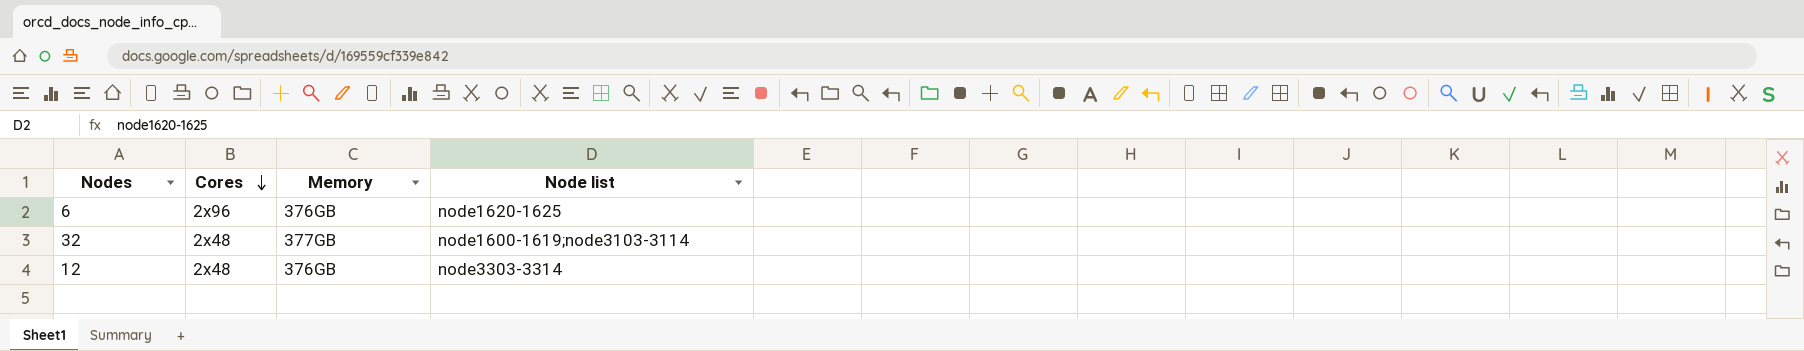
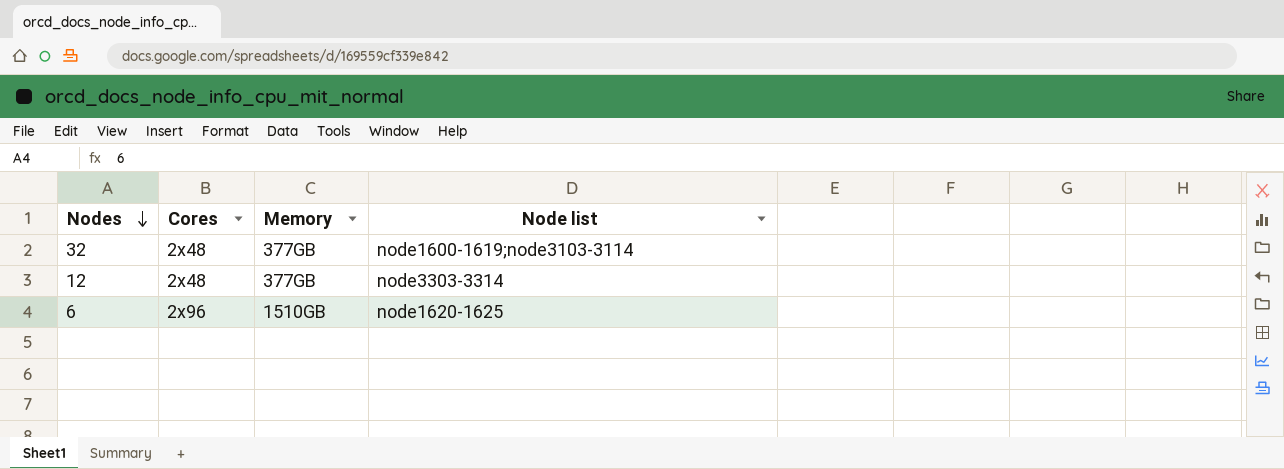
row order: Cores descending -> Nodes descending
12 | Memory: 376GB -> 377GB
6 | Memory: 376GB -> 1510GB

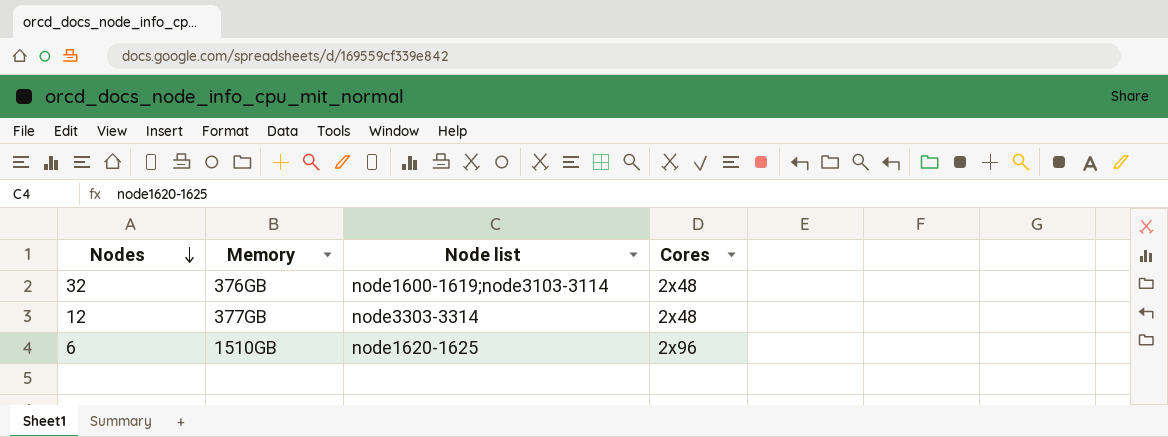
column Cores | position: 2 -> 4
32 | Memory: 377GB -> 376GB

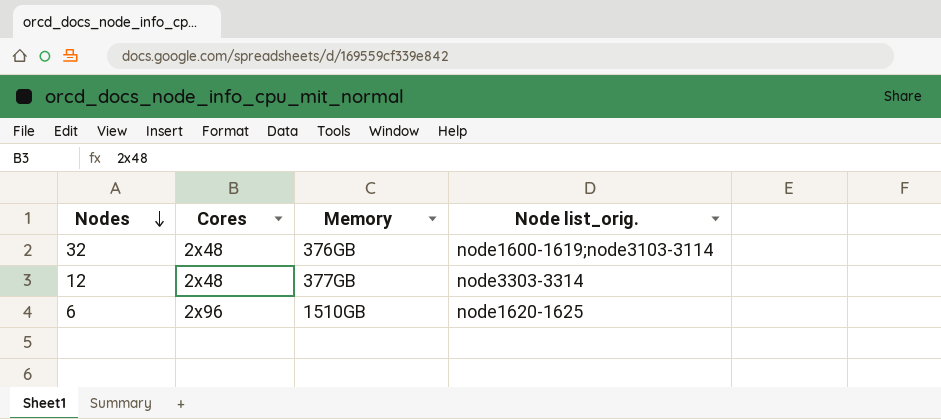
column Cores | position: 4 -> 2
column name: Node list -> Node list_orig.

